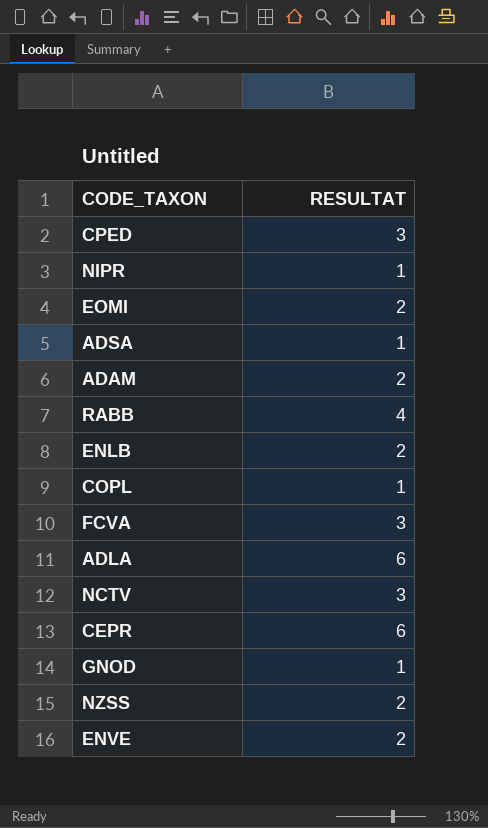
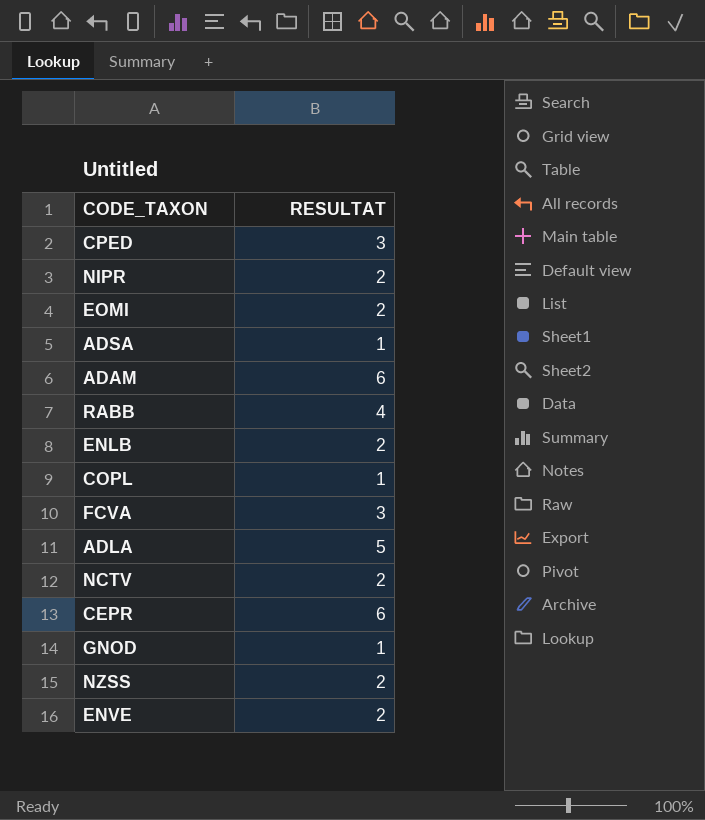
NIPR | RESULTAT: 1 -> 2
ADAM | RESULTAT: 2 -> 6
ADLA | RESULTAT: 6 -> 5
NCTV | RESULTAT: 3 -> 2

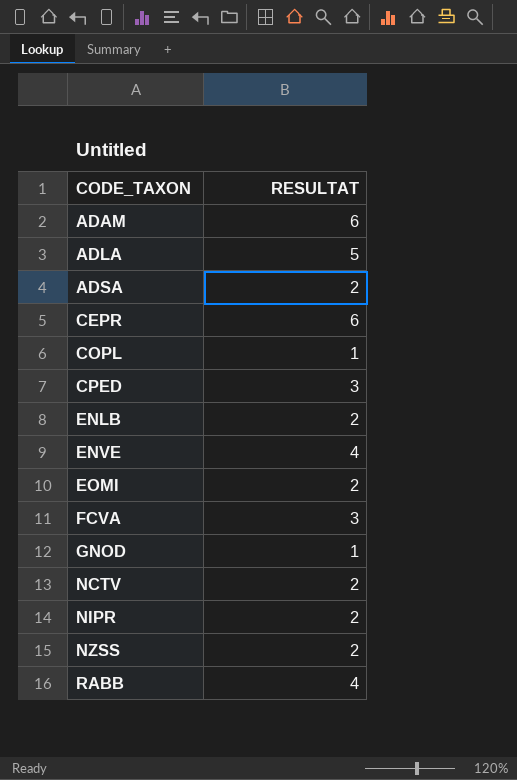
row order: none -> CODE_TAXON ascending
ADSA | RESULTAT: 1 -> 2
ENVE | RESULTAT: 2 -> 4

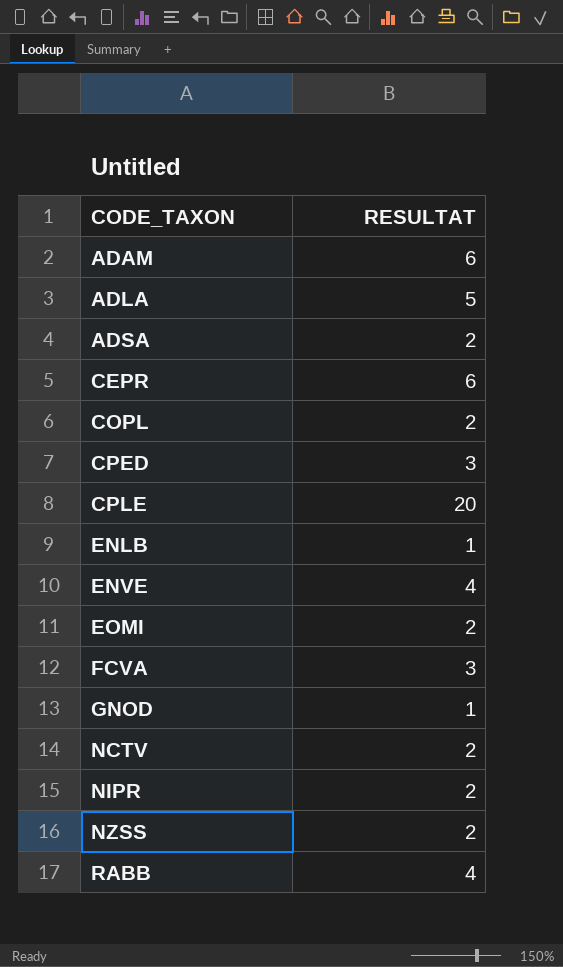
COPL | RESULTAT: 1 -> 2
row CPLE: none -> 20
ENLB | RESULTAT: 2 -> 1

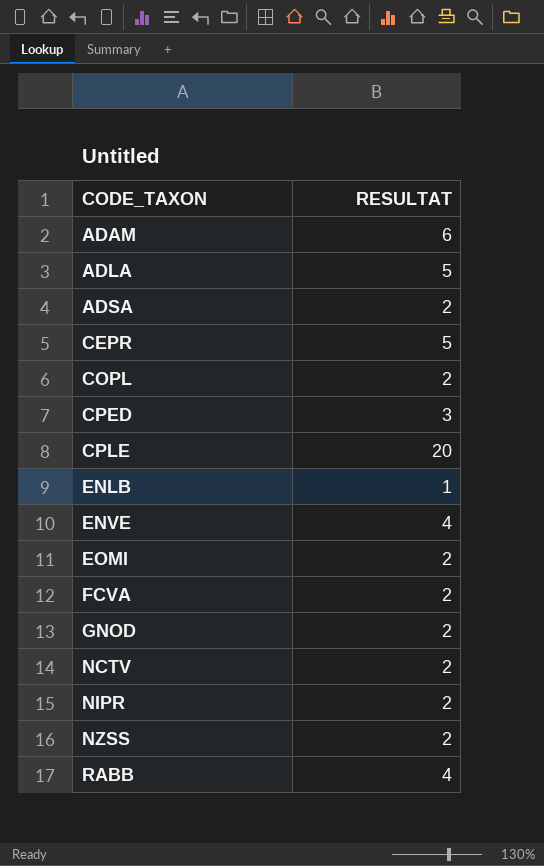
CEPR | RESULTAT: 6 -> 5
FCVA | RESULTAT: 3 -> 2
GNOD | RESULTAT: 1 -> 2

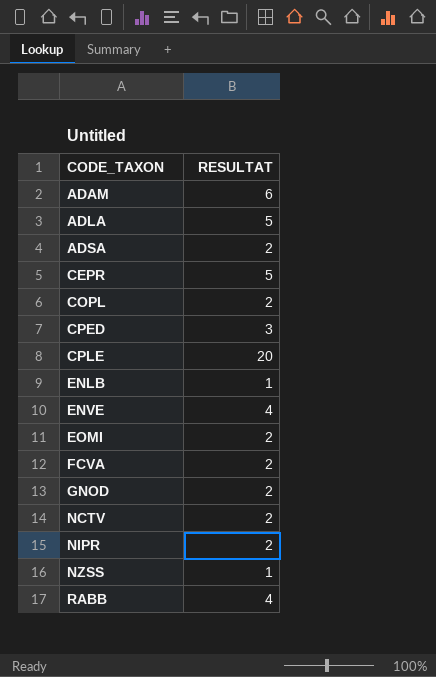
NZSS | RESULTAT: 2 -> 1

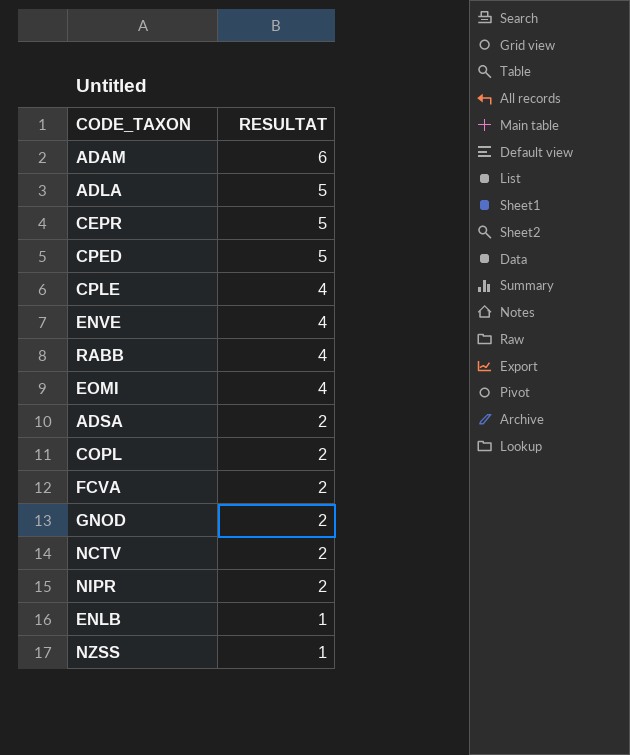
row order: CODE_TAXON ascending -> RESULTAT descending
CPED | RESULTAT: 3 -> 5
CPLE | RESULTAT: 20 -> 4
EOMI | RESULTAT: 2 -> 4

